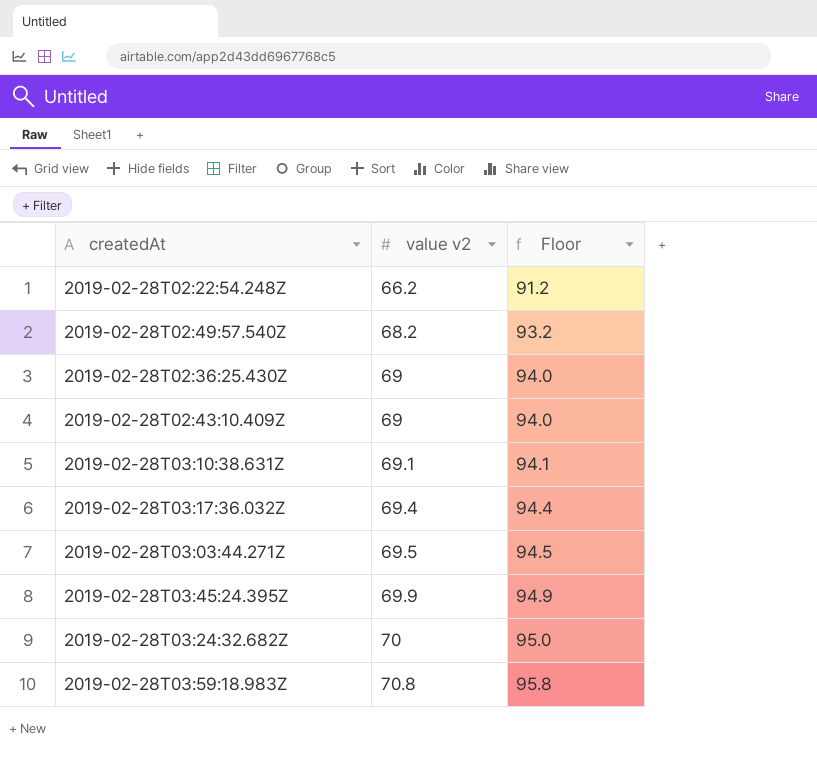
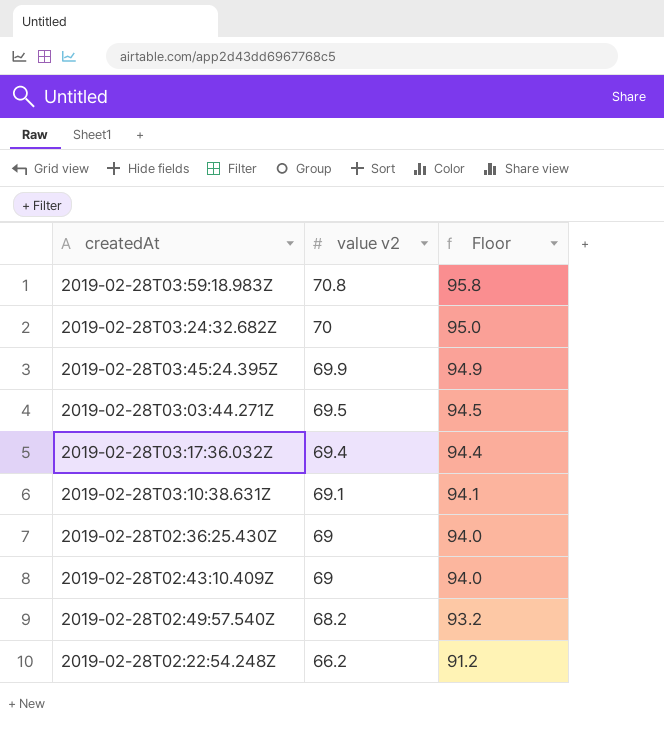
row order: value v2 ascending -> value v2 descending

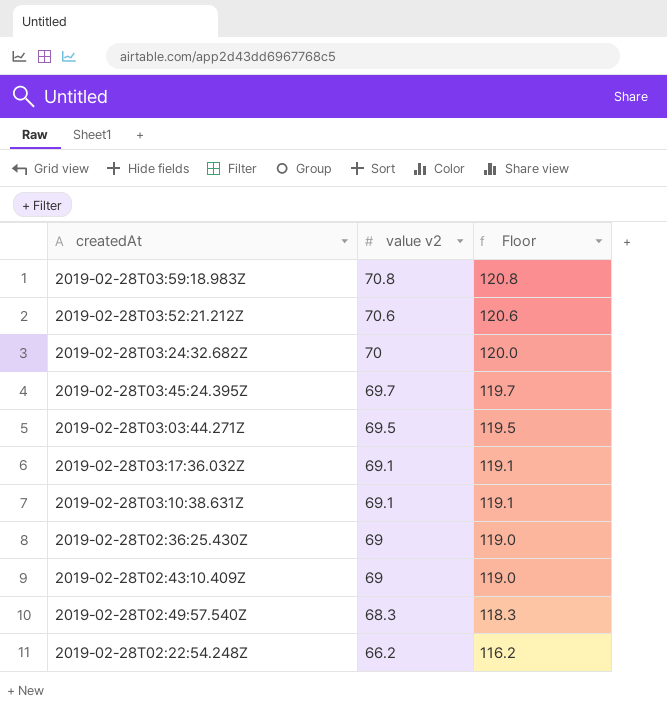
column Floor | formula: [value v2] + 25 -> [value v2] + 50
row 2019-02-28T03:52:21.212Z: none -> 70.6 | 120.6
2019-02-28T03:45:24.395Z | value v2: 69.9 -> 69.7
2019-02-28T03:17:36.032Z | value v2: 69.4 -> 69.1
2019-02-28T02:49:57.540Z | value v2: 68.2 -> 68.3

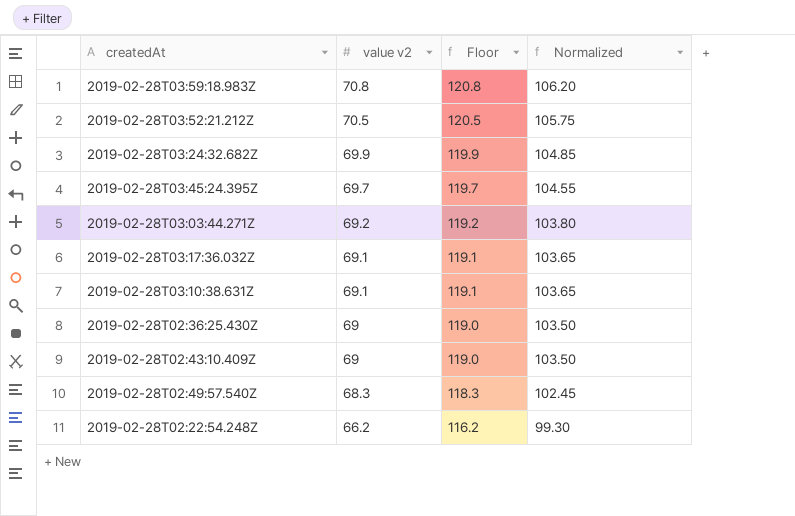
column Normalized | formula: none -> [value v2] * 1.5
2019-02-28T03:52:21.212Z | value v2: 70.6 -> 70.5
2019-02-28T03:52:21.212Z | Floor: 120.6 -> 120.5
2019-02-28T03:24:32.682Z | value v2: 70 -> 69.9
2019-02-28T03:24:32.682Z | Floor: 120.0 -> 119.9
2019-02-28T03:03:44.271Z | value v2: 69.5 -> 69.2
2019-02-28T03:03:44.271Z | Floor: 119.5 -> 119.2

